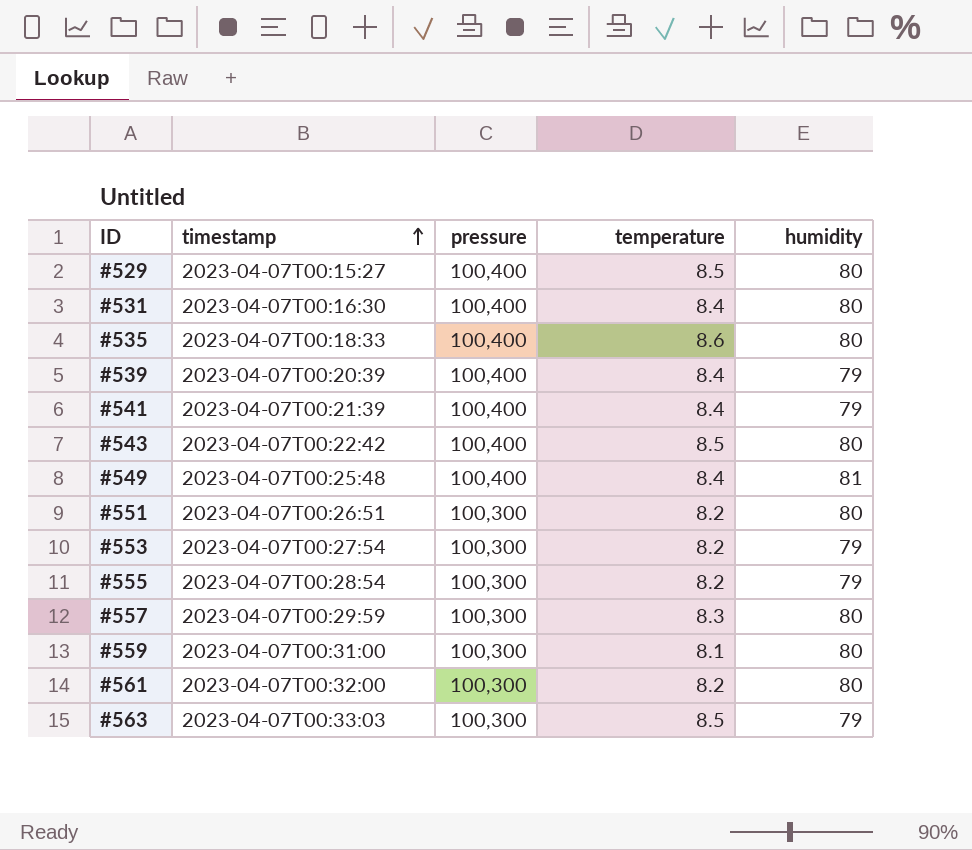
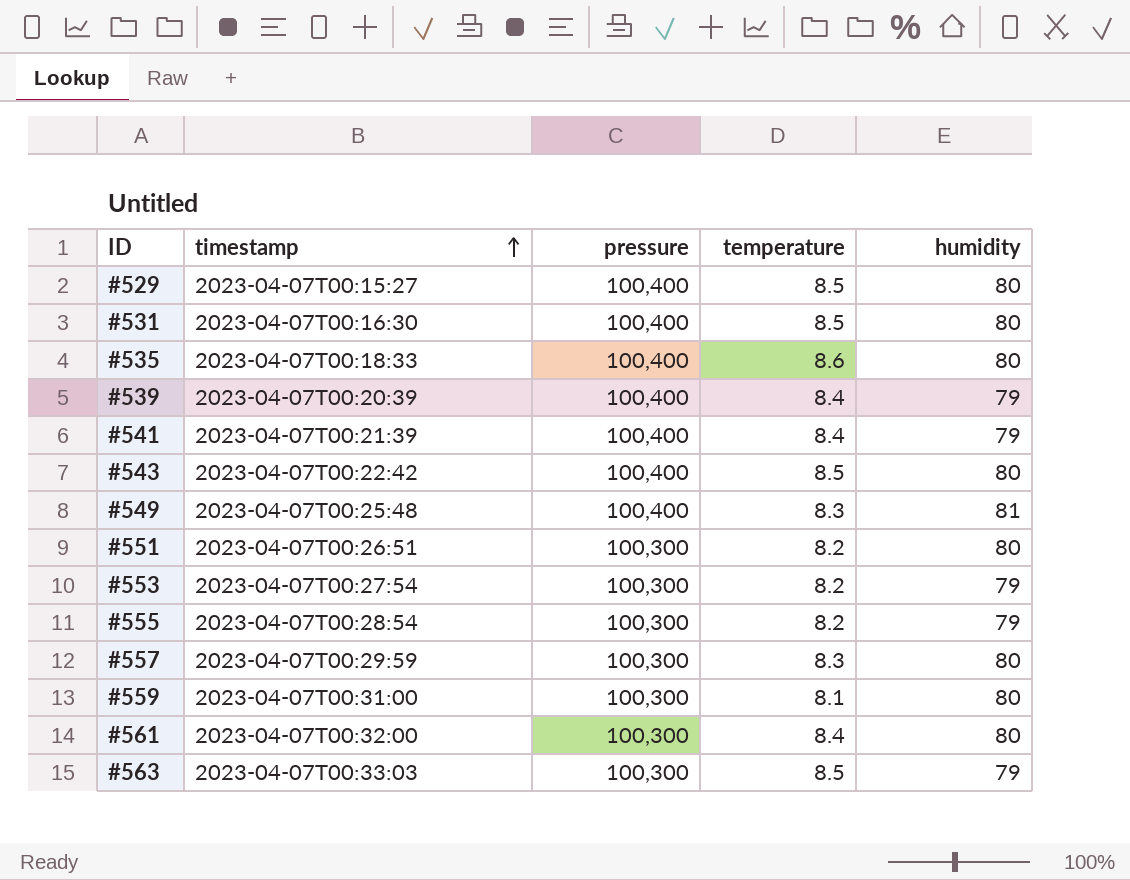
#531 | temperature: 8.4 -> 8.5
#549 | temperature: 8.4 -> 8.3
#561 | temperature: 8.2 -> 8.4

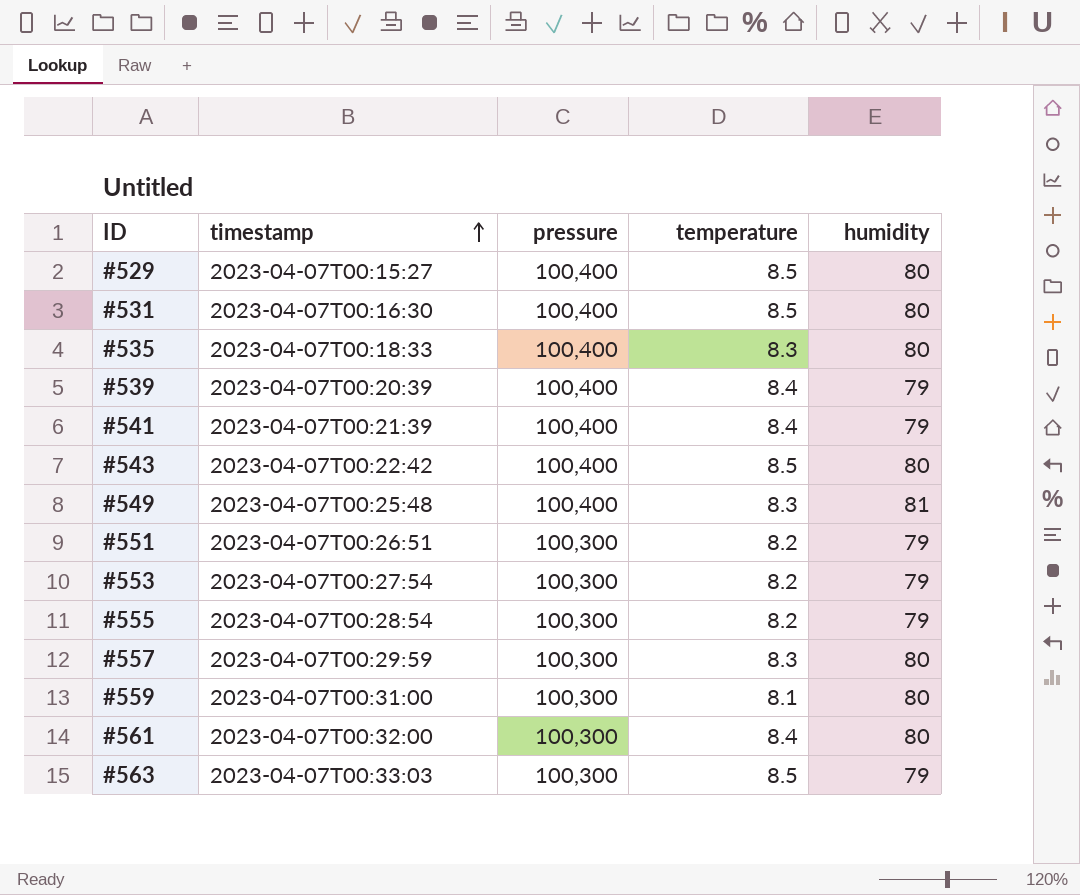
#535 | temperature: 8.6 -> 8.3
#551 | humidity: 80 -> 79

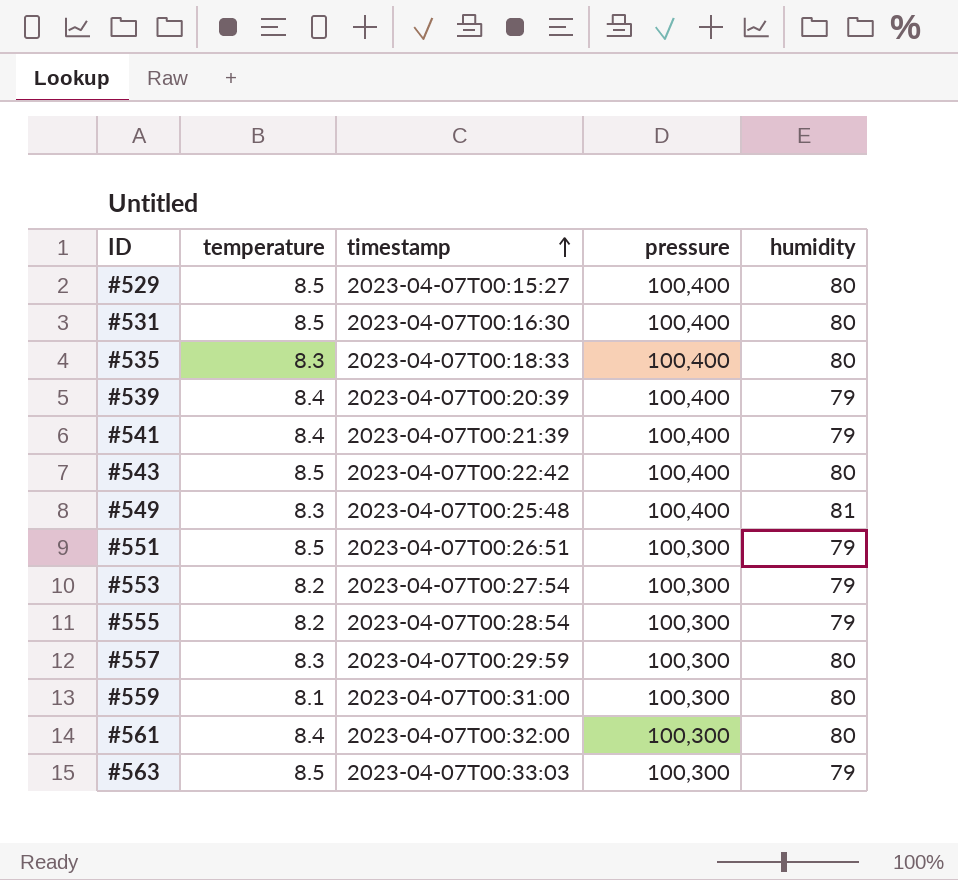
column temperature | position: 4 -> 2
#551 | temperature: 8.2 -> 8.5

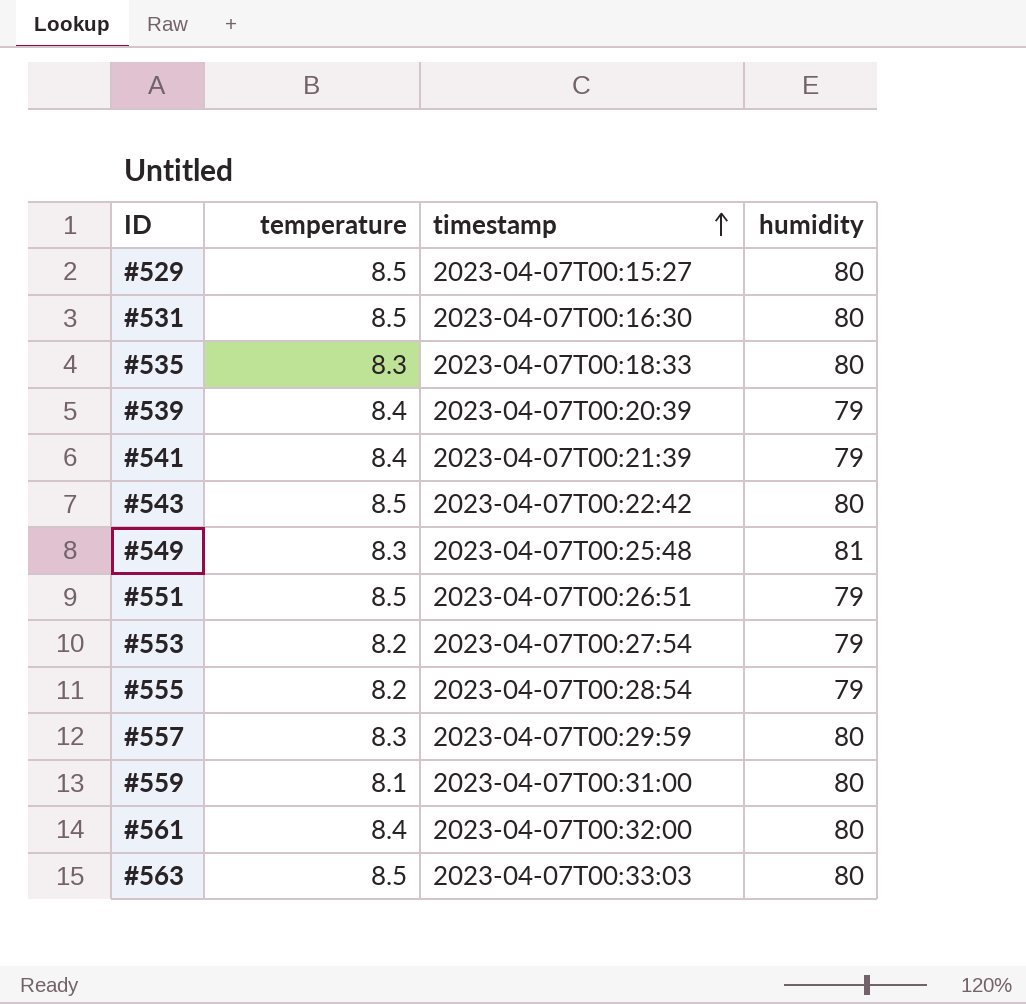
column pressure | position: 4 -> none
#563 | humidity: 79 -> 80

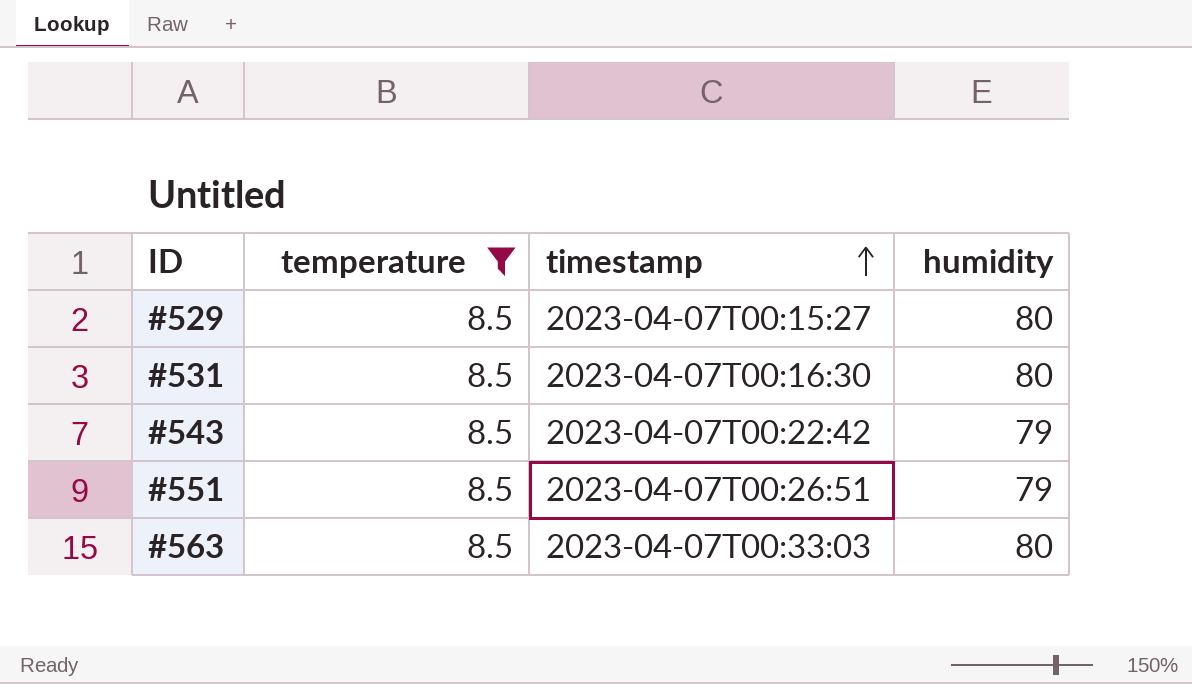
filter: none -> temperature = 8.5
#543 | humidity: 80 -> 79

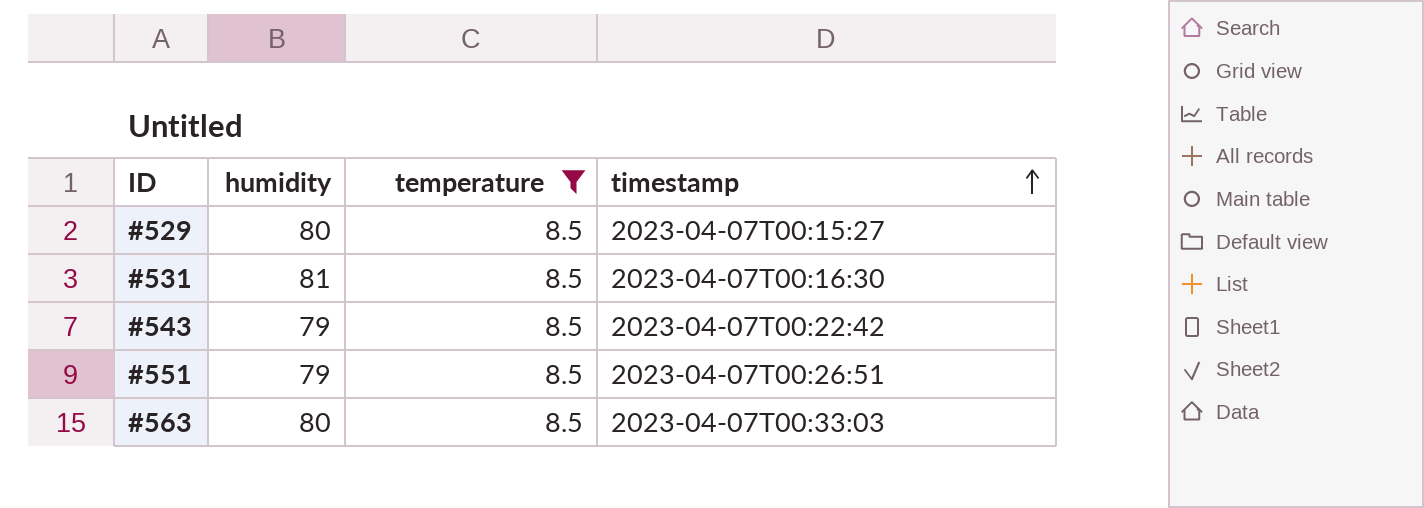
column humidity | position: 4 -> 2
#531 | humidity: 80 -> 81

